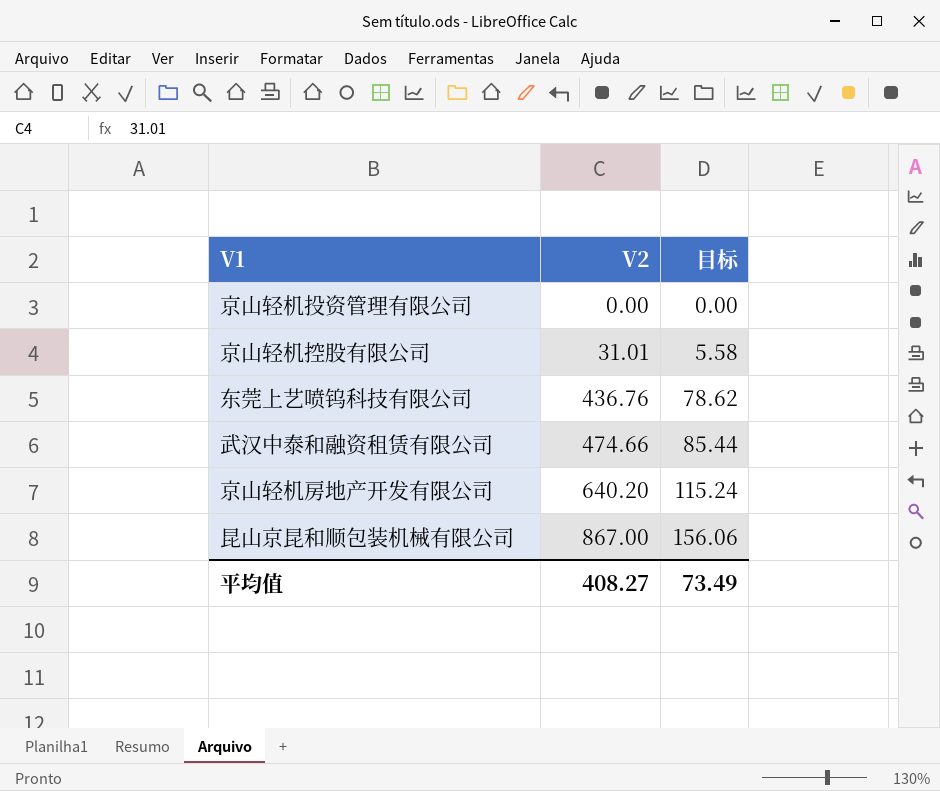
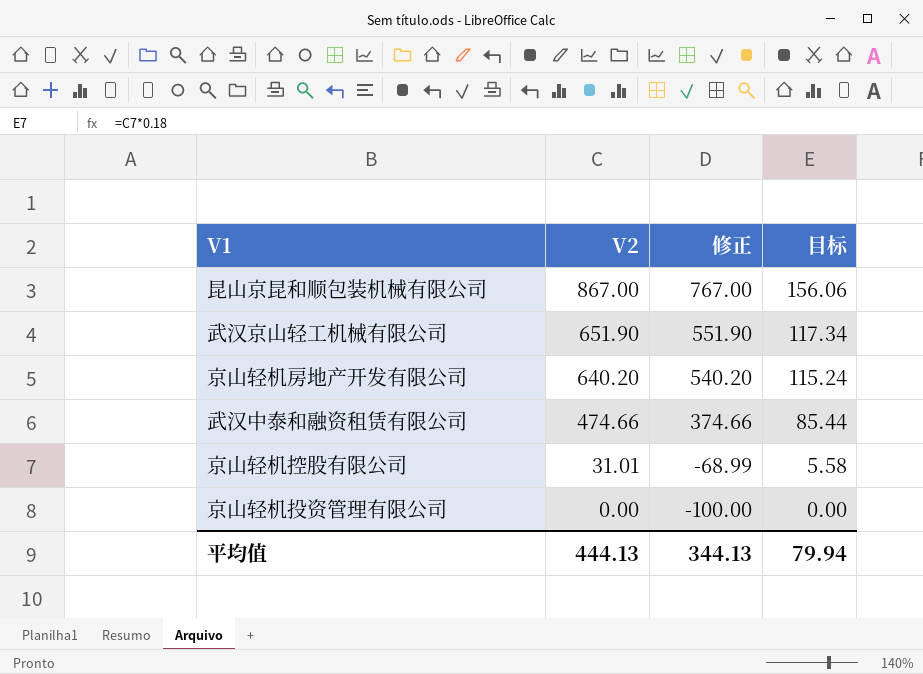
row order: V2 ascending -> V2 descending
column 修正 | formula: none -> [V2] - 100
row 东莞上艺喷钨科技有限公司: 436.76 | 78.62 -> none
row 武汉京山轻工机械有限公司: none -> 651.90 | 551.90 | 117.34
平均值 | V2: 408.27 -> 444.13
平均值 | 目标: 73.49 -> 79.94

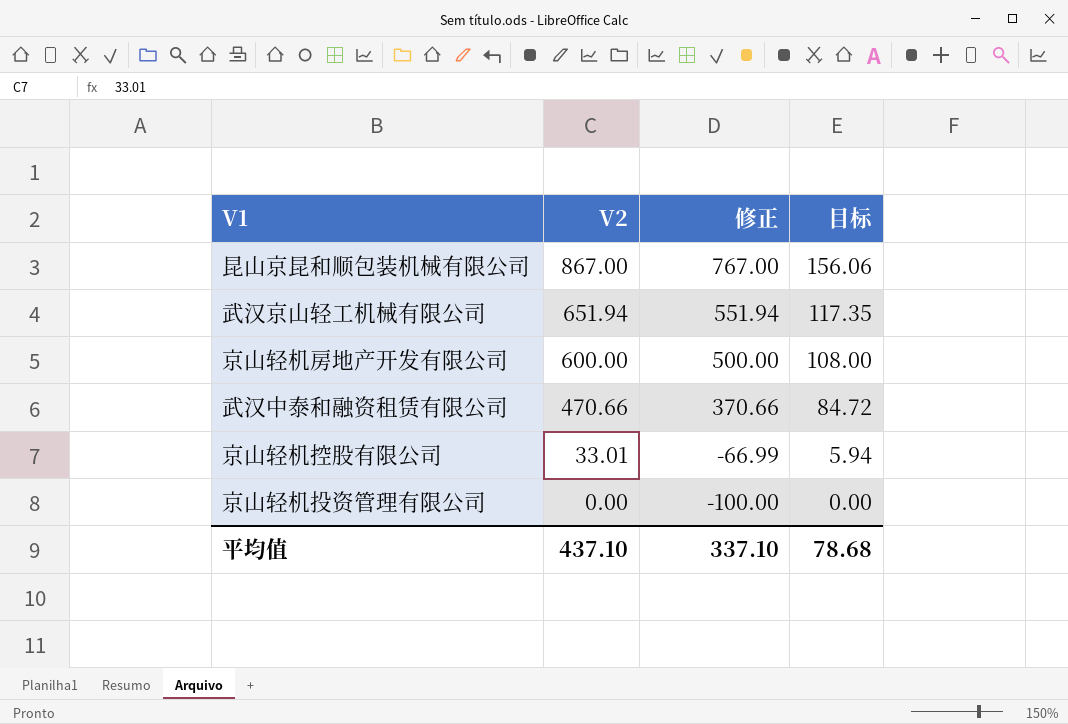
武汉京山轻工机械有限公司 | V2: 651.90 -> 651.94
武汉京山轻工机械有限公司 | 修正: 551.90 -> 551.94
武汉京山轻工机械有限公司 | 目标: 117.34 -> 117.35
京山轻机房地产开发有限公司 | V2: 640.20 -> 600.00
京山轻机房地产开发有限公司 | 修正: 540.20 -> 500.00
京山轻机房地产开发有限公司 | 目标: 115.24 -> 108.00
武汉中泰和融资租赁有限公司 | V2: 474.66 -> 470.66
武汉中泰和融资租赁有限公司 | 修正: 374.66 -> 370.66
武汉中泰和融资租赁有限公司 | 目标: 85.44 -> 84.72
京山轻机控股有限公司 | V2: 31.01 -> 33.01
京山轻机控股有限公司 | 修正: -68.99 -> -66.99
京山轻机控股有限公司 | 目标: 5.58 -> 5.94
平均值 | V2: 444.13 -> 437.10
平均值 | 修正: 344.13 -> 337.10
平均值 | 目标: 79.94 -> 78.68

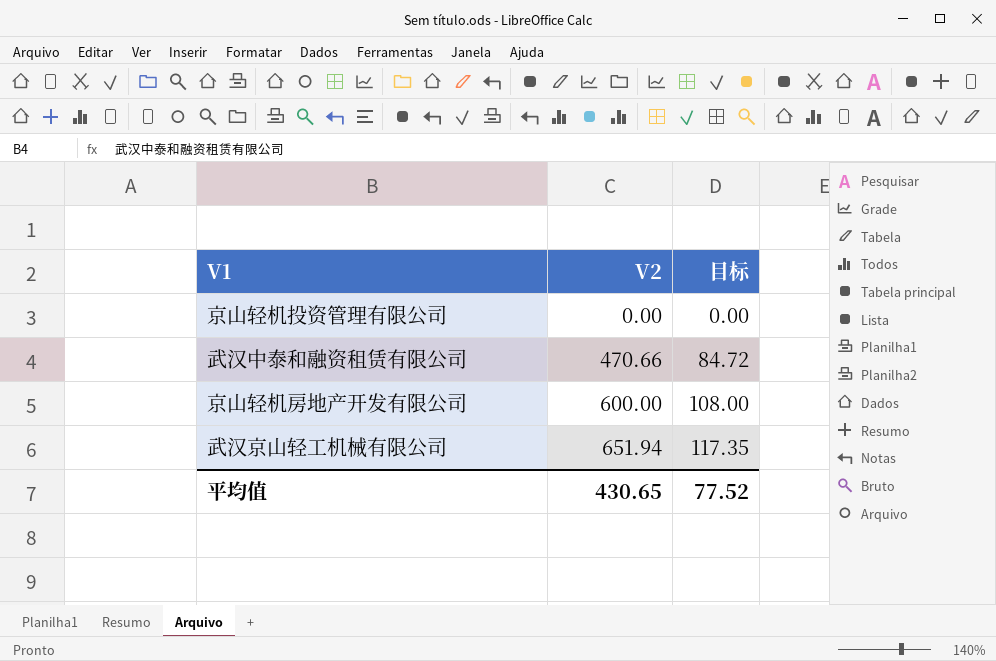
row order: V2 descending -> V2 ascending
column 修正 | formula: [V2] - 100 -> none
row 昆山京昆和顺包装机械有限公司: 867.00 | 767.00 | 156.06 -> none
row 京山轻机控股有限公司: 33.01 | -66.99 | 5.94 -> none
平均值 | V2: 437.10 -> 430.65
平均值 | 目标: 78.68 -> 77.52

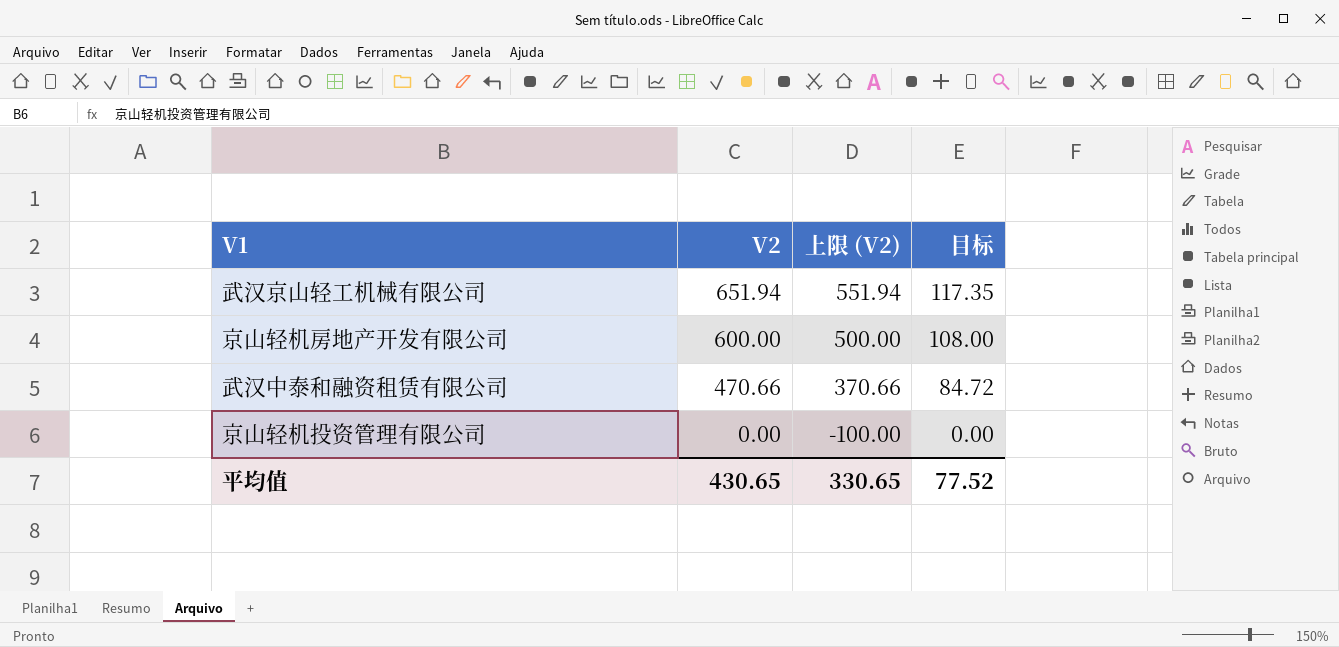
row order: V2 ascending -> V2 descending
column 上限 (V2) | formula: none -> [V2] - 100

